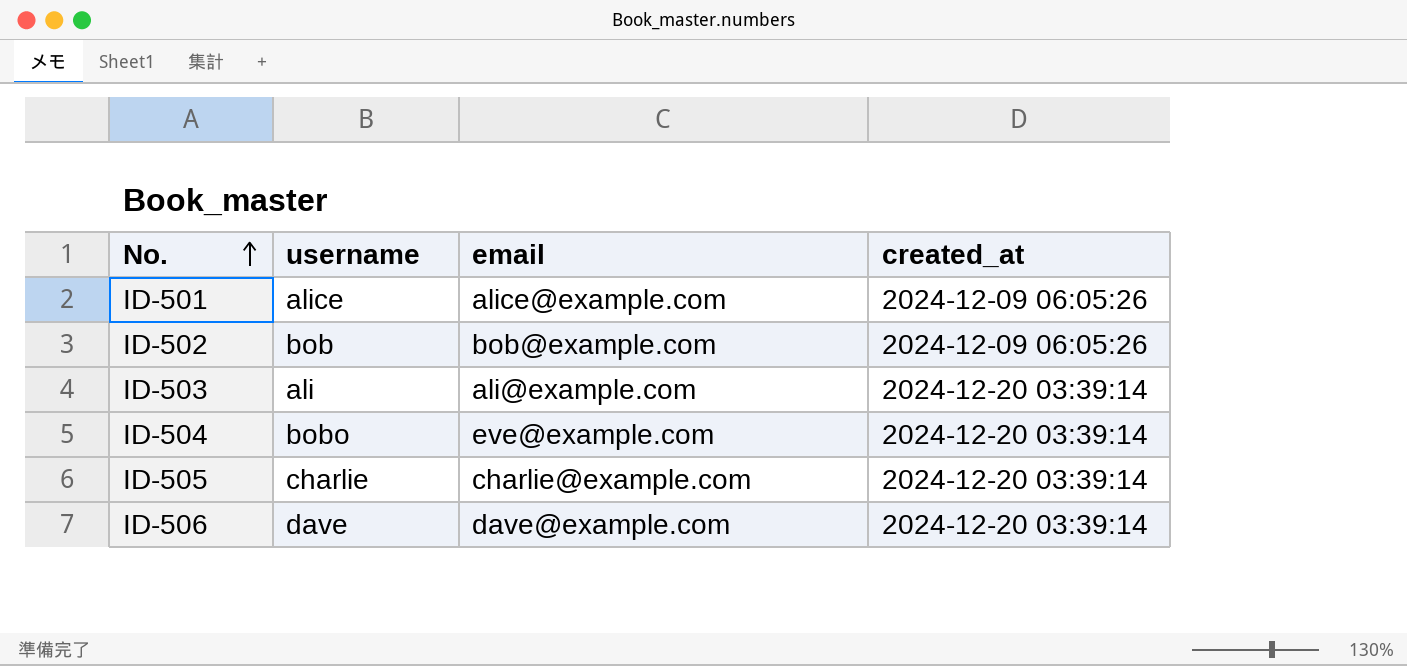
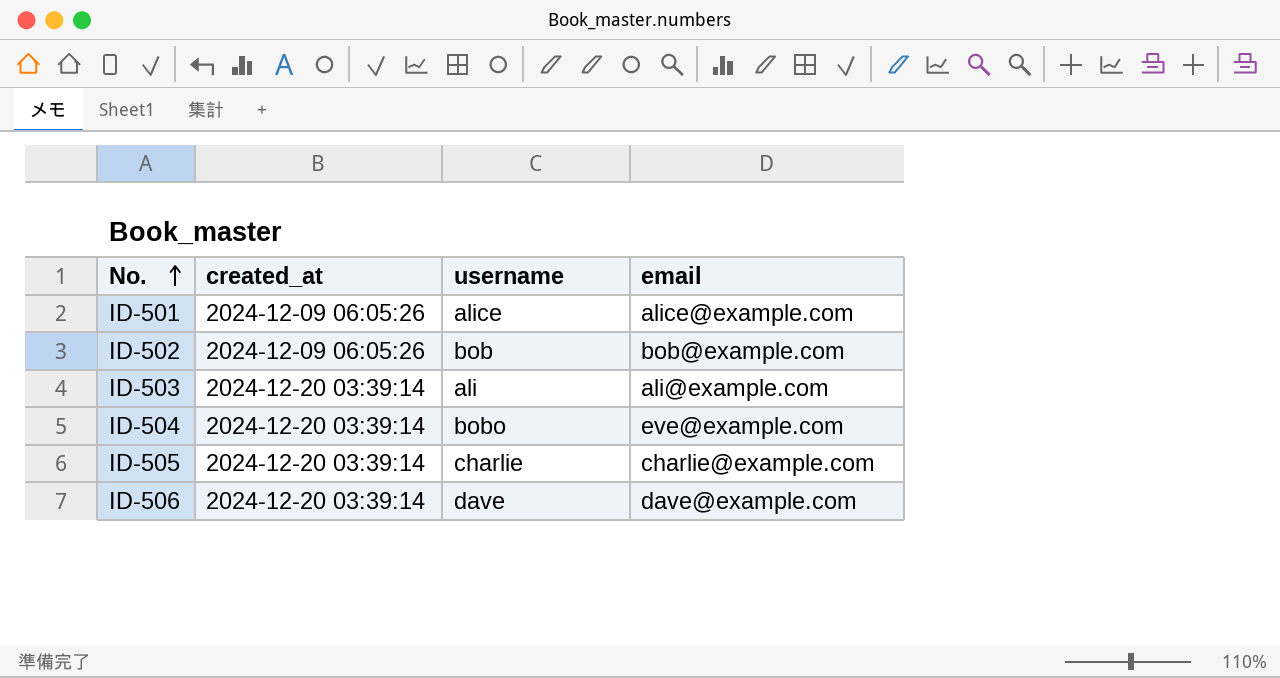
column created_at | position: 4 -> 2

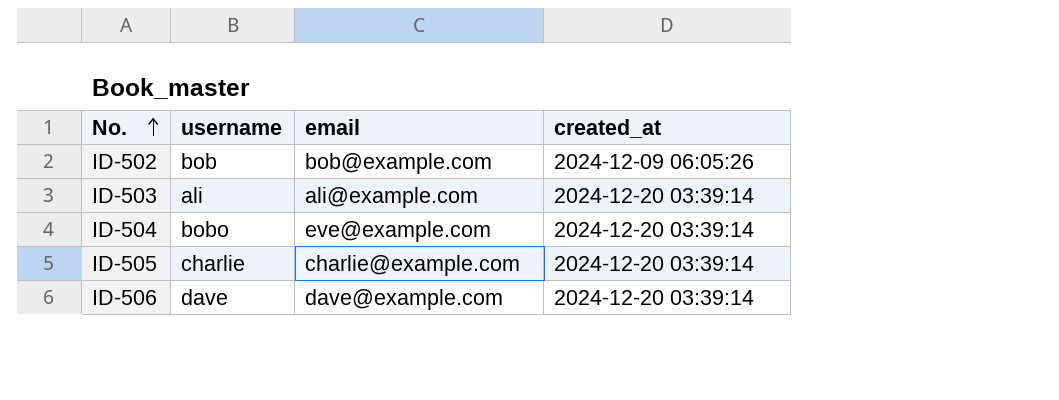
column created_at | position: 2 -> 4
row ID-501: 2024-12-09 06:05:26 | alice | alice@example.com -> none

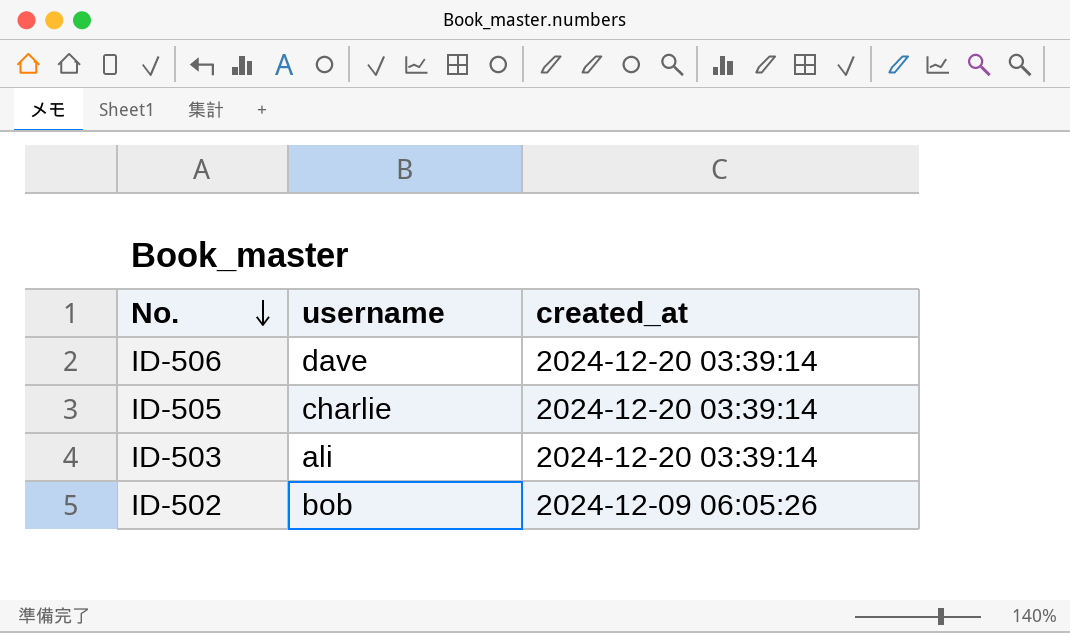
row order: No. ascending -> No. descending
column email | position: 3 -> none
row ID-504: bobo | eve@example.com | 2024-12-20 03:39:14 -> none

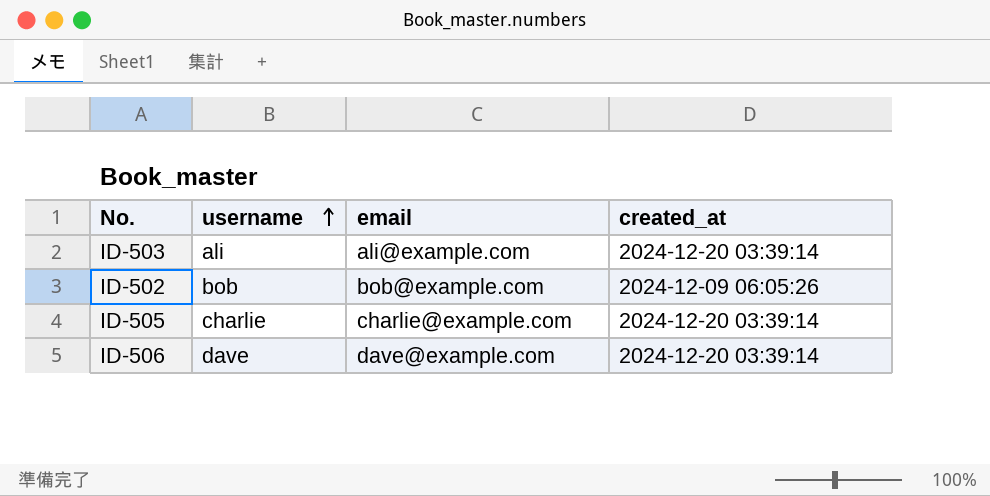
row order: No. descending -> username ascending
column email | position: none -> 3

